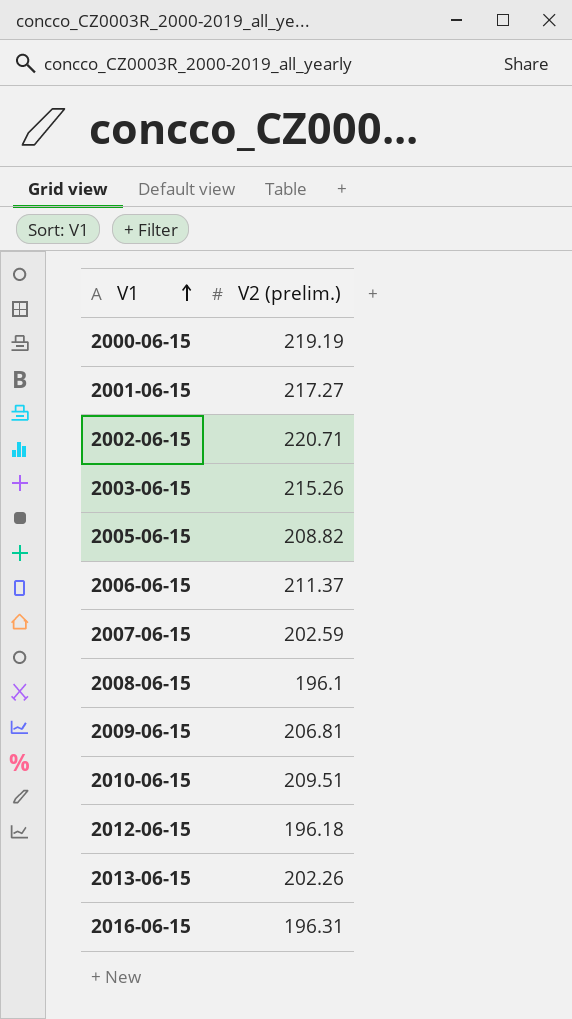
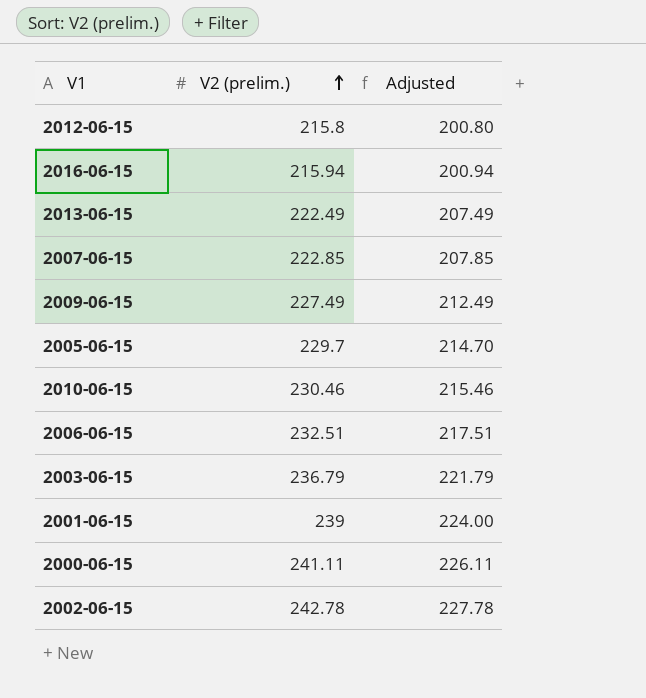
row order: V1 ascending -> V2 (prelim.) ascending
column Adjusted | formula: none -> [V2 (prelim.)] - 15
row 2008-06-15: 196.1 -> none
2012-06-15 | V2 (prelim.): 196.18 -> 215.8
2016-06-15 | V2 (prelim.): 196.31 -> 215.94
2013-06-15 | V2 (prelim.): 202.26 -> 222.49
2007-06-15 | V2 (prelim.): 202.59 -> 222.85
2009-06-15 | V2 (prelim.): 206.81 -> 227.49
2005-06-15 | V2 (prelim.): 208.82 -> 229.7
2010-06-15 | V2 (prelim.): 209.51 -> 230.46
2006-06-15 | V2 (prelim.): 211.37 -> 232.51
2003-06-15 | V2 (prelim.): 215.26 -> 236.79
2001-06-15 | V2 (prelim.): 217.27 -> 239
2000-06-15 | V2 (prelim.): 219.19 -> 241.11
2002-06-15 | V2 (prelim.): 220.71 -> 242.78

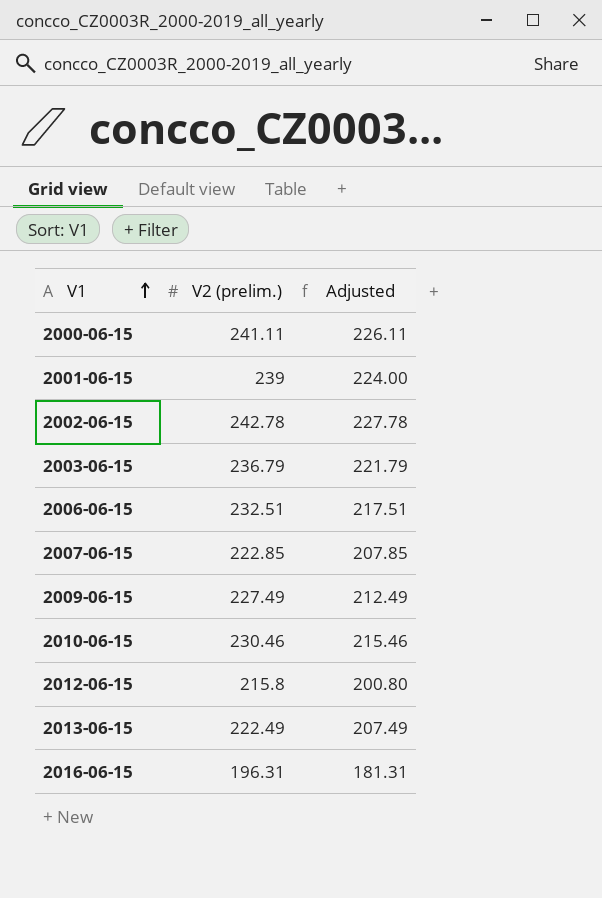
row order: V2 (prelim.) ascending -> V1 ascending
row 2005-06-15: 229.7 | 214.70 -> none
2016-06-15 | V2 (prelim.): 215.94 -> 196.31
2016-06-15 | Adjusted: 200.94 -> 181.31

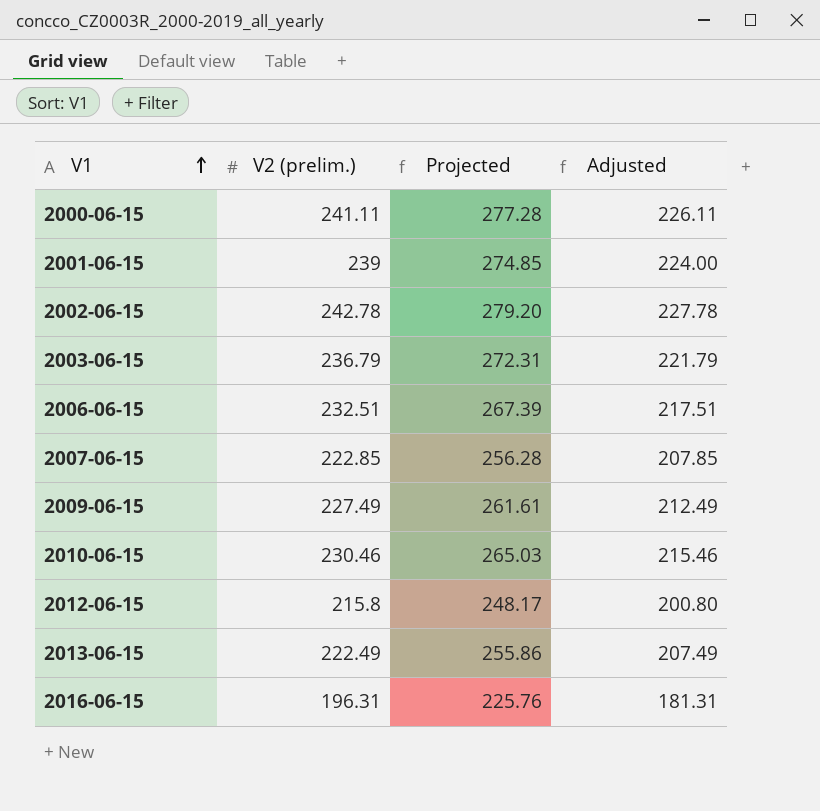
column Projected | formula: none -> [V2 (prelim.)] * 1.15

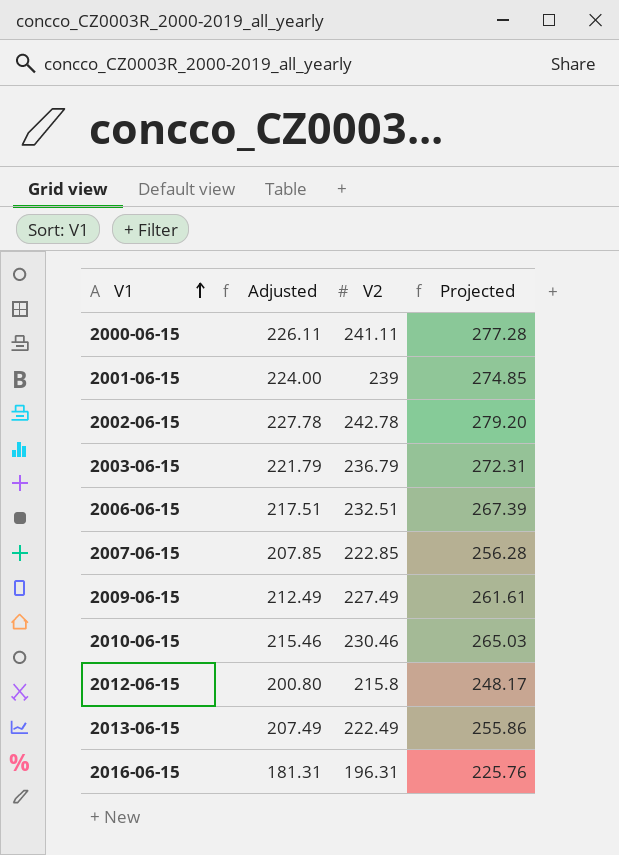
column Adjusted | position: 4 -> 2
column name: V2 (prelim.) -> V2

